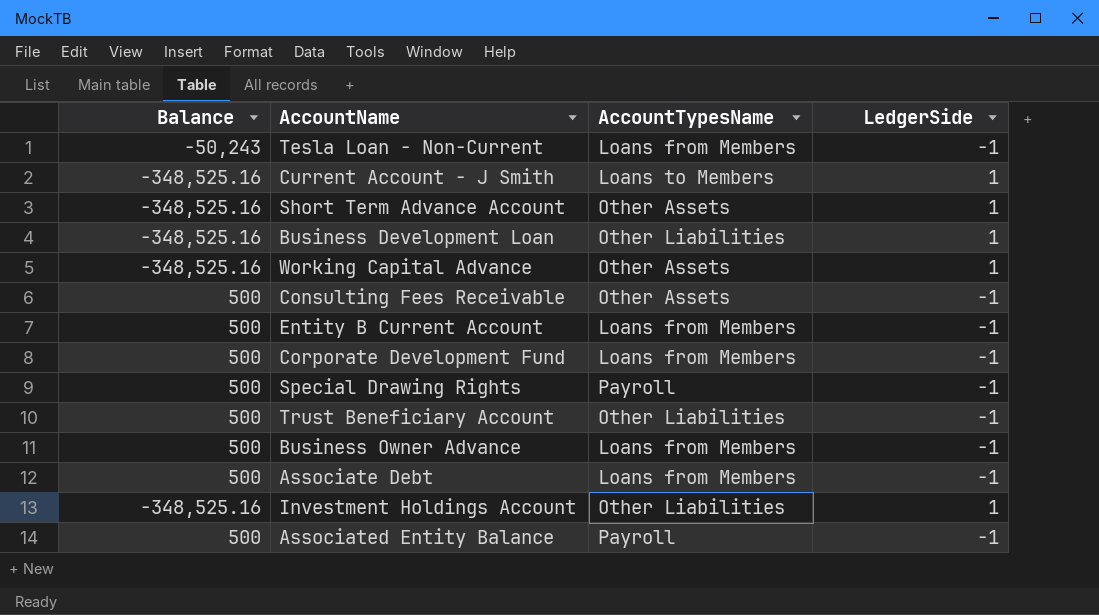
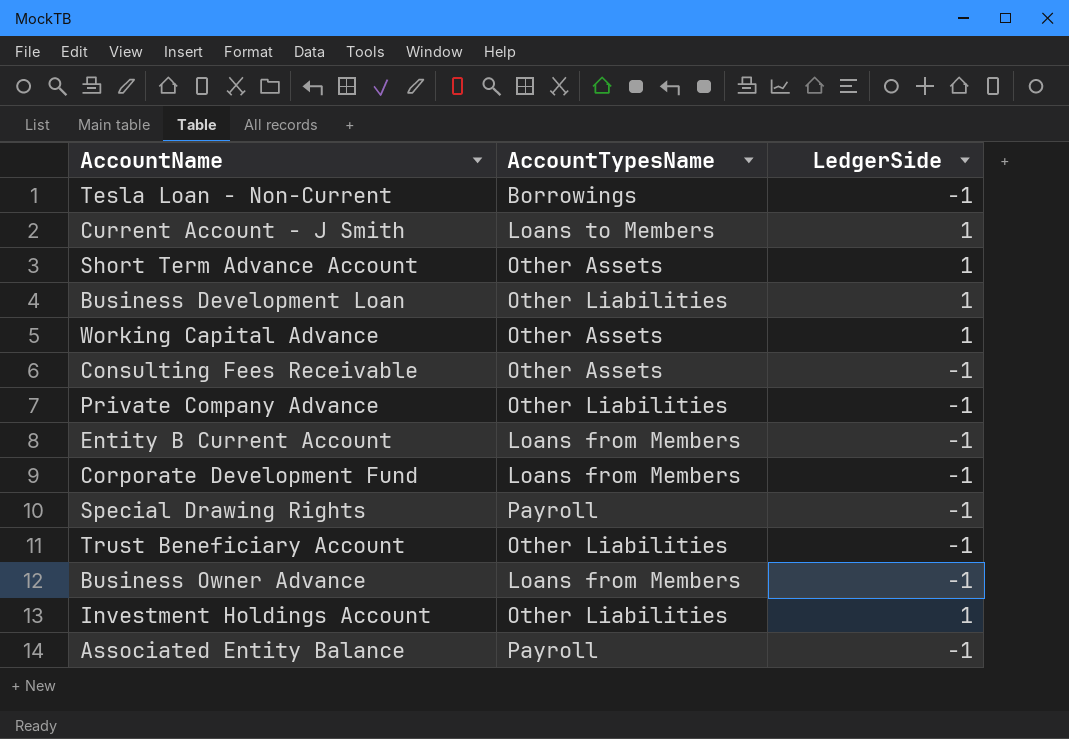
column Balance | position: 1 -> none
row Associate Debt: 500 | Loans from Members | -1 -> none
Tesla Loan - Non-Current | AccountTypesName: Loans from Members -> Borrowings
row Private Company Advance: none -> Other Liabilities | -1

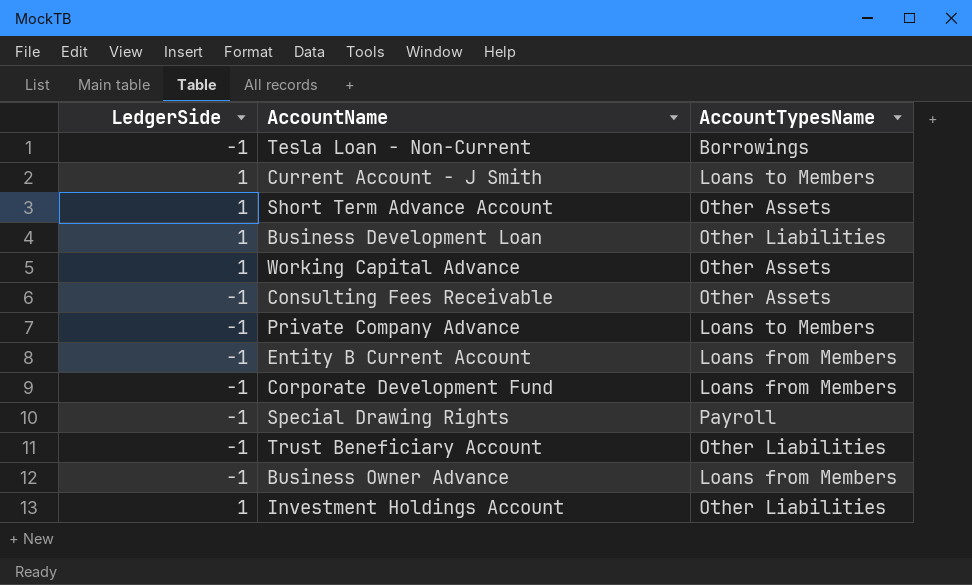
column LedgerSide | position: 3 -> 1
row Associated Entity Balance: Payroll | -1 -> none
Private Company Advance | AccountTypesName: Other Liabilities -> Loans to Members

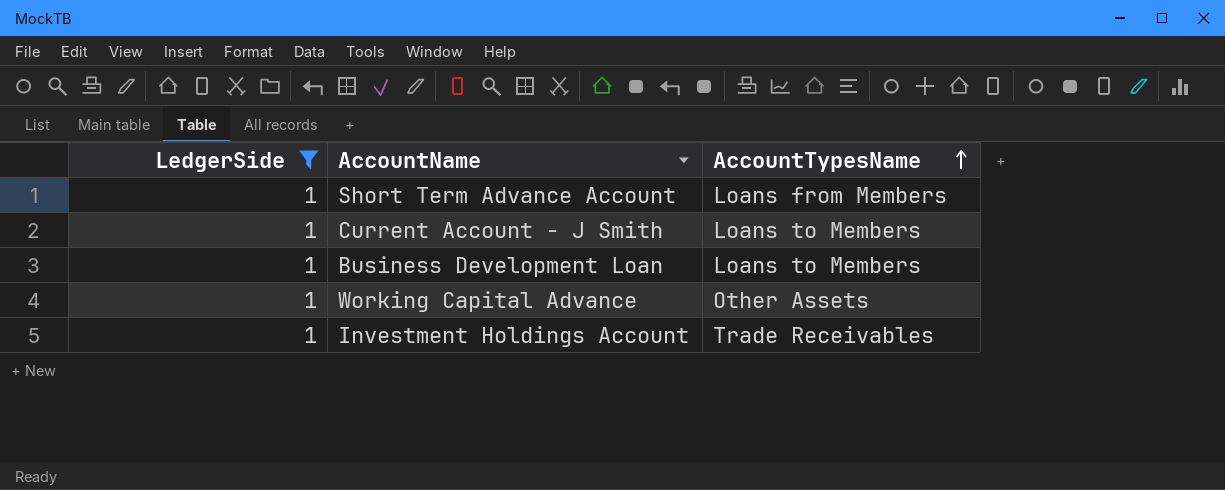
filter: none -> LedgerSide = 1
row order: none -> AccountTypesName ascending
Short Term Advance Account | AccountTypesName: Other Assets -> Loans from Members
Business Development Loan | AccountTypesName: Other Liabilities -> Loans to Members
Investment Holdings Account | AccountTypesName: Other Liabilities -> Trade Receivables

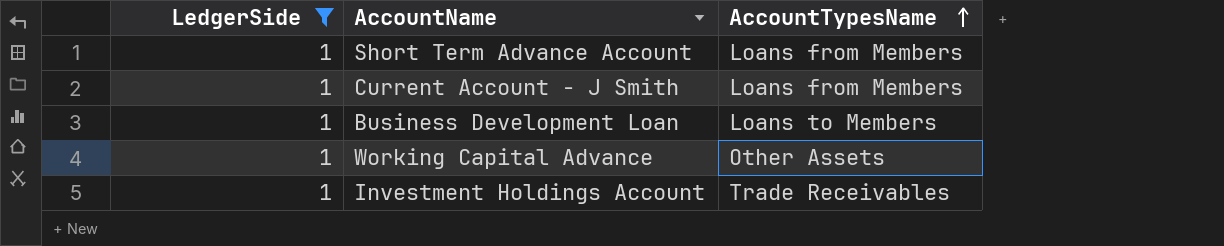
Current Account - J Smith | AccountTypesName: Loans to Members -> Loans from Members

